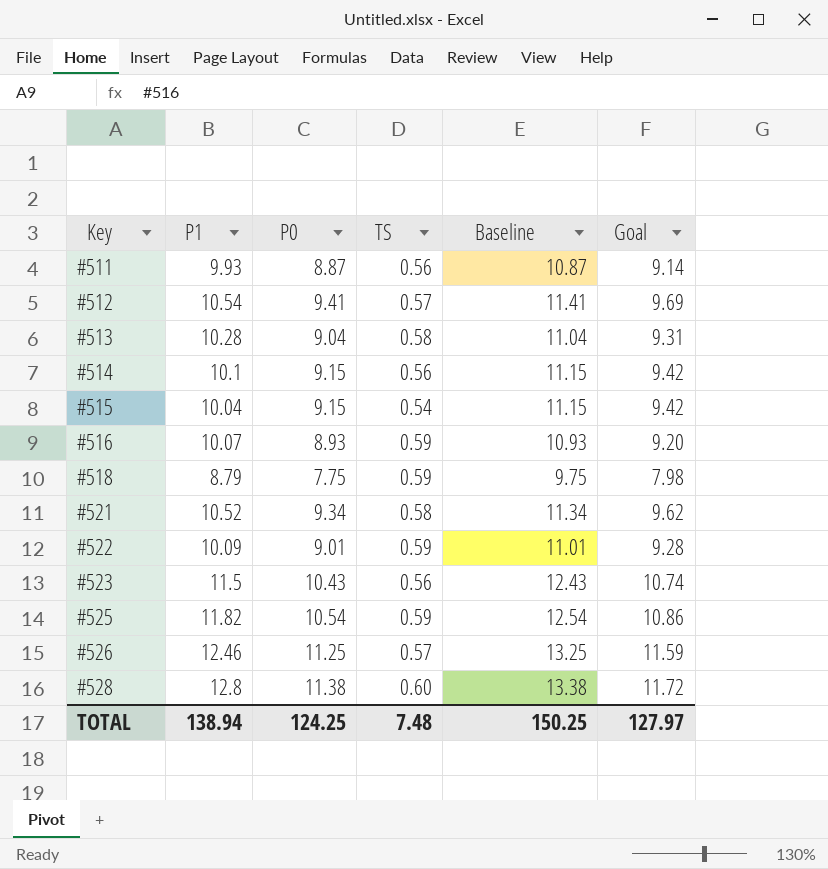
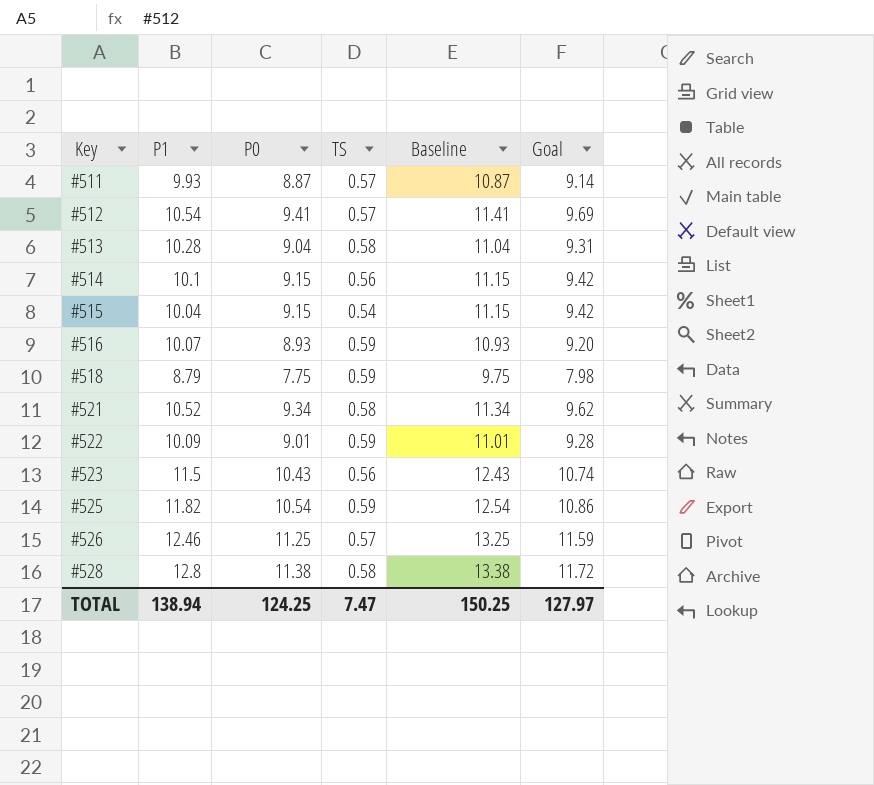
#511 | TS: 0.56 -> 0.57
#528 | TS: 0.60 -> 0.58
TOTAL | TS: 7.48 -> 7.47

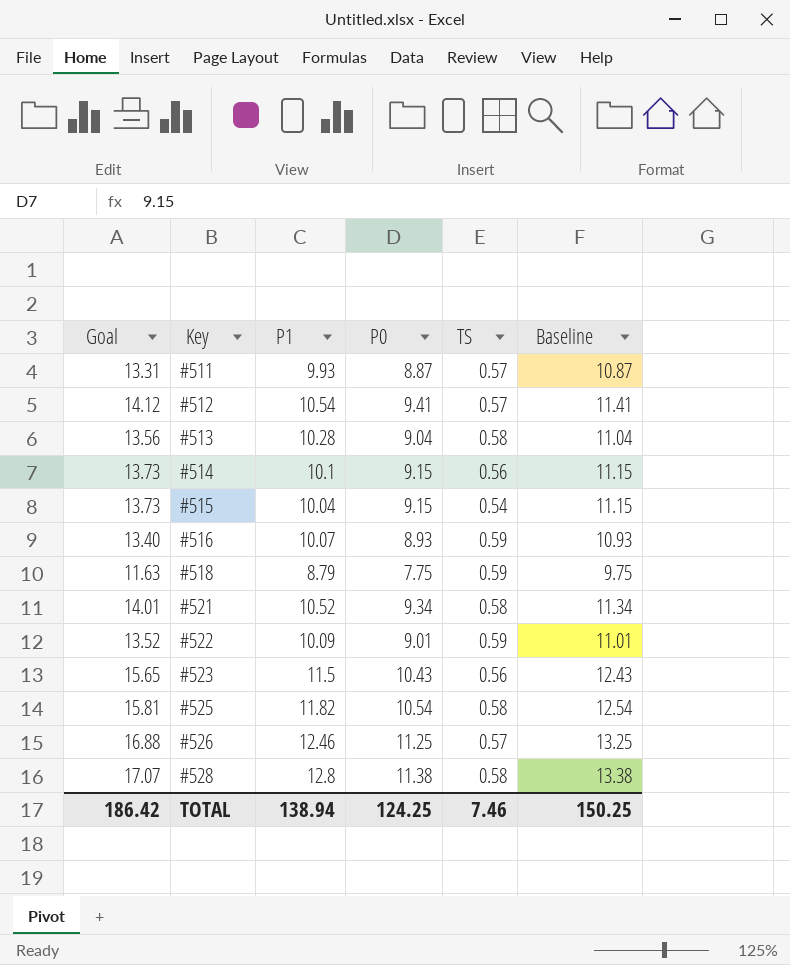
column Goal | formula: [P0] * 1.03 -> [P0] * 1.5
column Goal | position: 6 -> 1
#525 | TS: 0.59 -> 0.58
TOTAL | Goal: 127.97 -> 186.42
TOTAL | TS: 7.47 -> 7.46

